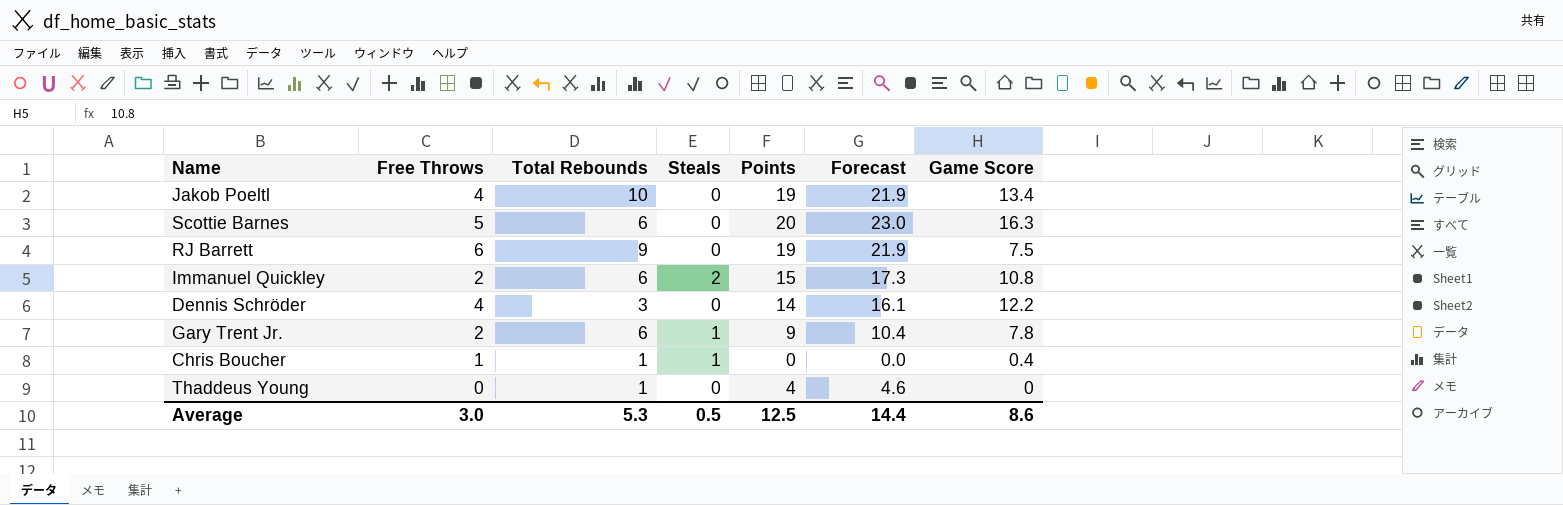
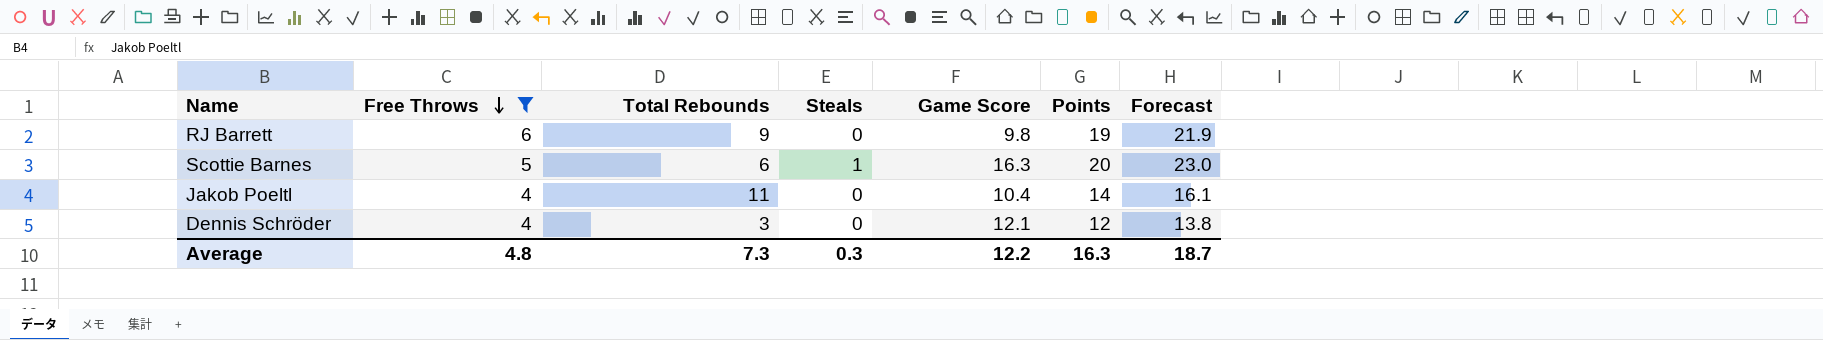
filter: none -> Free Throws >= 4
row order: none -> Free Throws descending
column Game Score | position: 7 -> 5
RJ Barrett | Game Score: 7.5 -> 9.8
Scottie Barnes | Steals: 0 -> 1
Jakob Poeltl | Total Rebounds: 10 -> 11
Jakob Poeltl | Game Score: 13.4 -> 10.4
Jakob Poeltl | Points: 19 -> 14
Jakob Poeltl | Forecast: 21.9 -> 16.1
Dennis Schröder | Game Score: 12.2 -> 12.1
Dennis Schröder | Points: 14 -> 12
Dennis Schröder | Forecast: 16.1 -> 13.8
Average | Free Throws: 3.0 -> 4.8
Average | Total Rebounds: 5.3 -> 7.3
Average | Steals: 0.5 -> 0.3
Average | Game Score: 8.6 -> 12.2
Average | Points: 12.5 -> 16.3
Average | Forecast: 14.4 -> 18.7

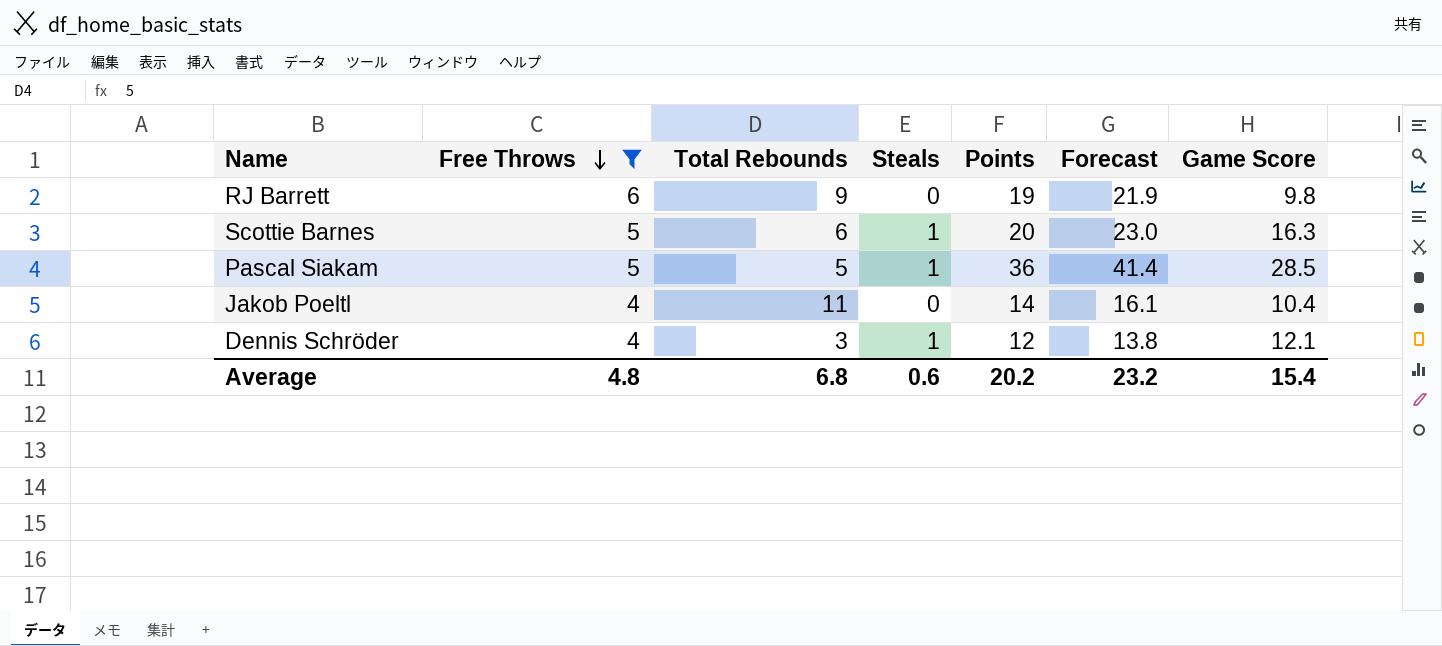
column Game Score | position: 5 -> 7
row Pascal Siakam: none -> 5 | 5 | 1 | 36 | 41.4 | 28.5
Dennis Schröder | Steals: 0 -> 1
Average | Total Rebounds: 7.3 -> 6.8
Average | Steals: 0.3 -> 0.6
Average | Points: 16.3 -> 20.2
Average | Forecast: 18.7 -> 23.2
Average | Game Score: 12.2 -> 15.4

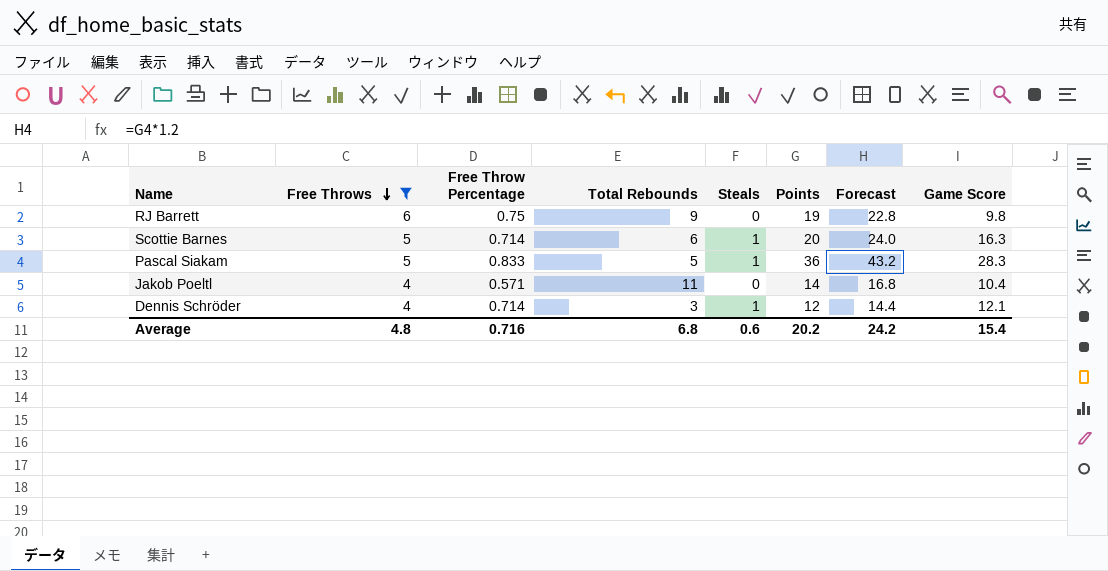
column Free Throw Percentage | position: none -> 3
column Forecast | formula: [Points] * 1.15 -> [Points] * 1.2
Pascal Siakam | Game Score: 28.5 -> 28.3
Average | Forecast: 23.2 -> 24.2

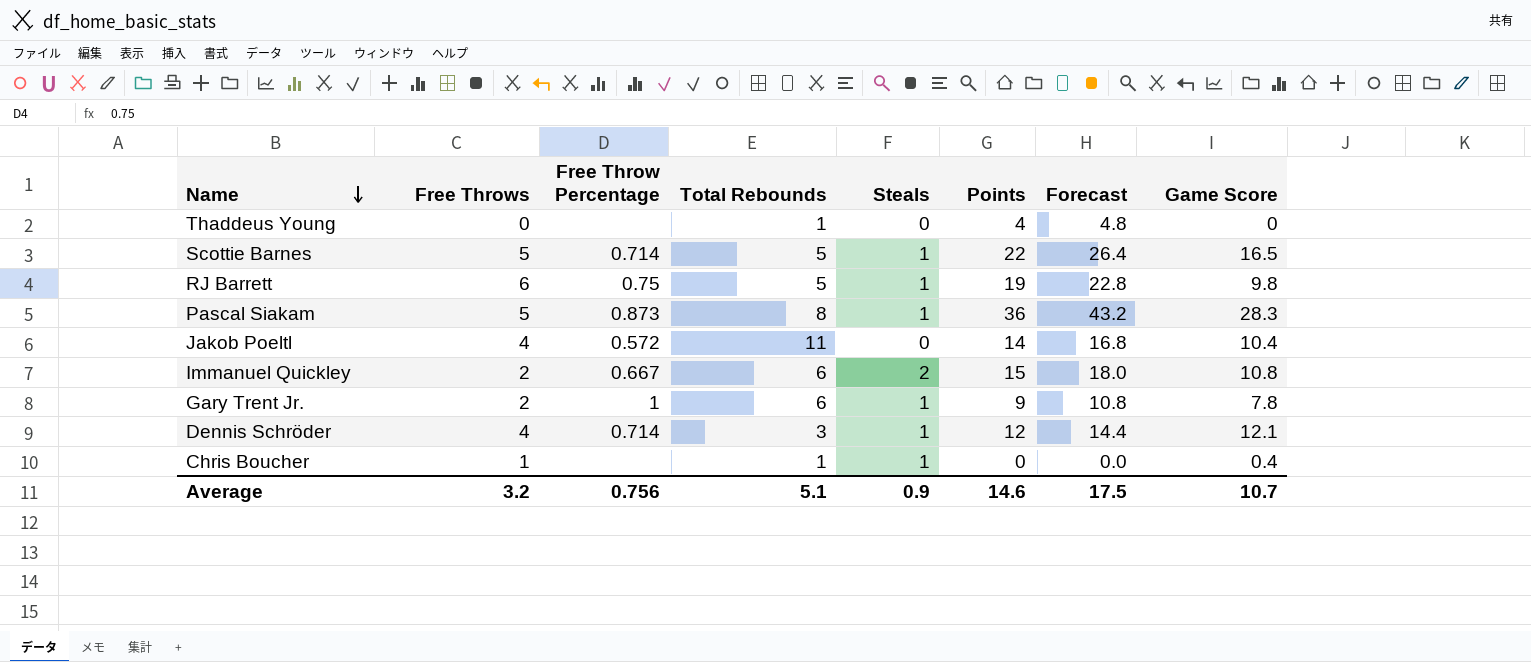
filter: Free Throws >= 4 -> none
row order: Free Throws descending -> Name descending
Scottie Barnes | Total Rebounds: 6 -> 5
Scottie Barnes | Points: 20 -> 22
Scottie Barnes | Forecast: 24.0 -> 26.4
Scottie Barnes | Game Score: 16.3 -> 16.5
RJ Barrett | Total Rebounds: 9 -> 5
RJ Barrett | Steals: 0 -> 1
Pascal Siakam | Free Throw Percentage: 0.833 -> 0.873
Pascal Siakam | Total Rebounds: 5 -> 8
Jakob Poeltl | Free Throw Percentage: 0.571 -> 0.572
Average | Free Throws: 4.8 -> 3.2
Average | Free Throw Percentage: 0.716 -> 0.756
Average | Total Rebounds: 6.8 -> 5.1
Average | Steals: 0.6 -> 0.9
Average | Points: 20.2 -> 14.6
Average | Forecast: 24.2 -> 17.5
Average | Game Score: 15.4 -> 10.7

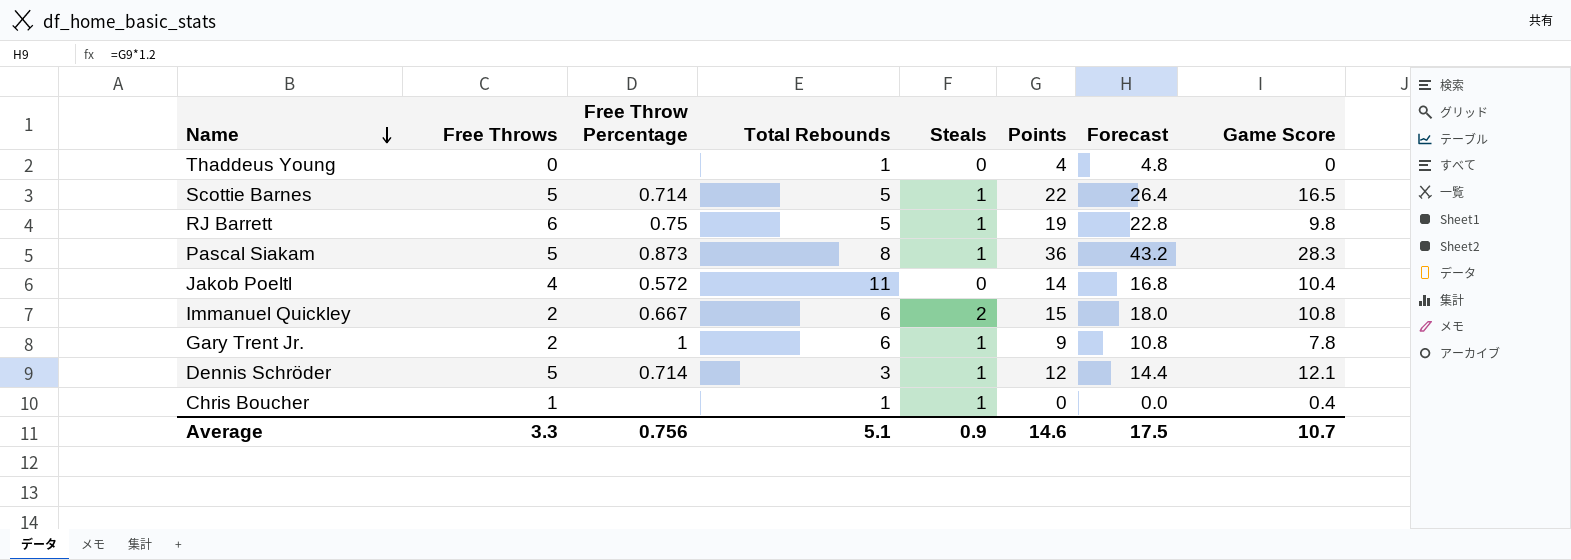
Dennis Schröder | Free Throws: 4 -> 5
Average | Free Throws: 3.2 -> 3.3

